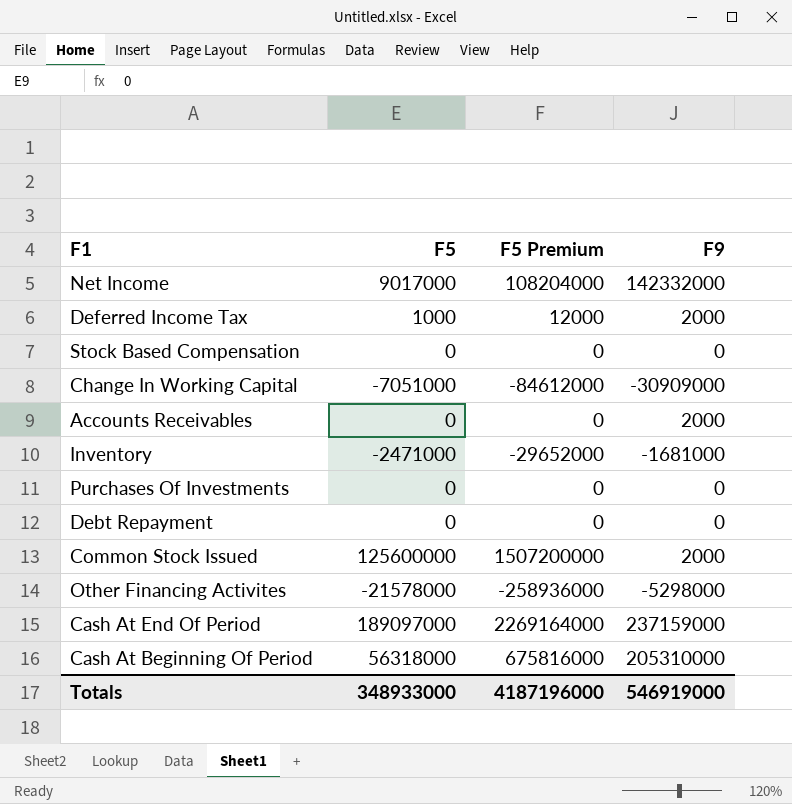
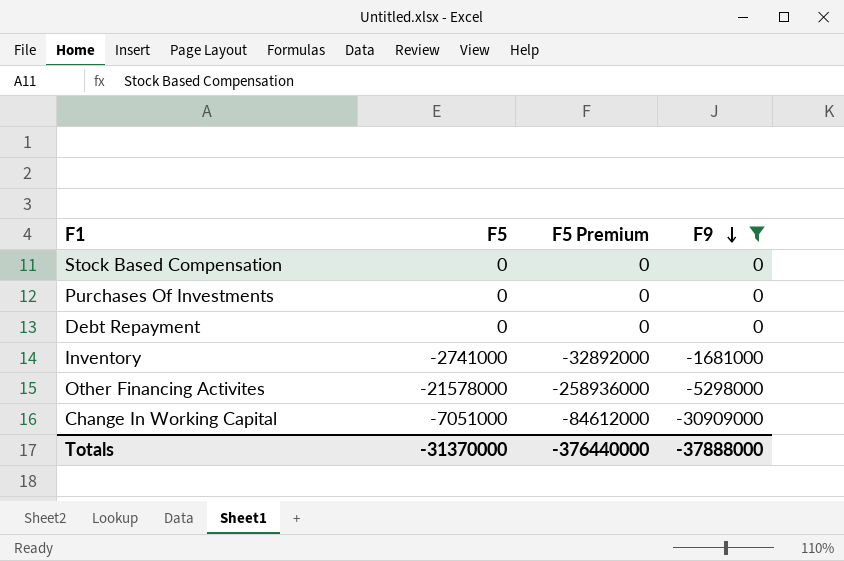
filter: none -> F9 <= 0
row order: none -> F9 descending
Inventory | F5: -2471000 -> -2741000
Inventory | F5 Premium: -29652000 -> -32892000
Totals | F5: 348933000 -> -31370000
Totals | F5 Premium: 4187196000 -> -376440000
Totals | F9: 546919000 -> -37888000

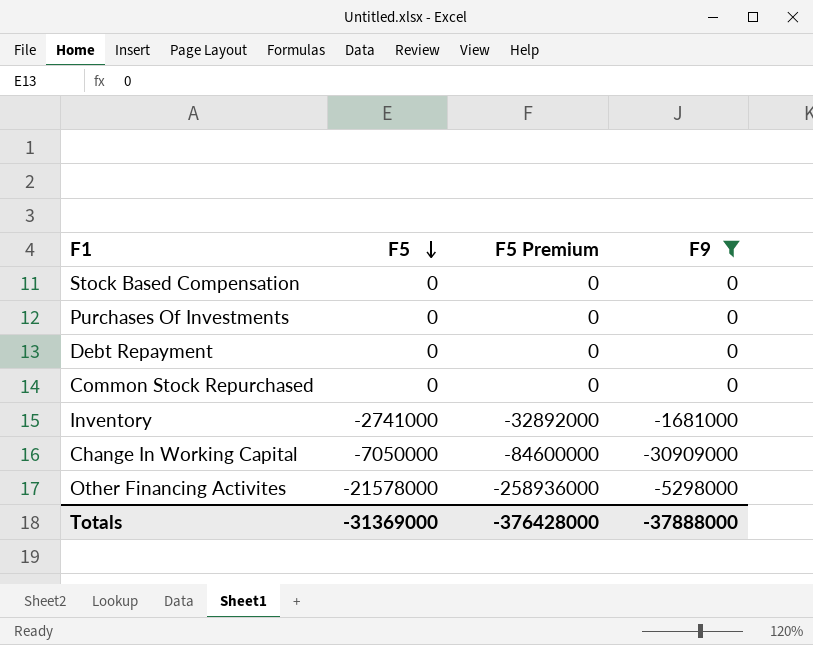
row order: F9 descending -> F5 descending
row Common Stock Repurchased: none -> 0 | 0 | 0
Change In Working Capital | F5: -7051000 -> -7050000
Change In Working Capital | F5 Premium: -84612000 -> -84600000
Totals | F5: -31370000 -> -31369000
Totals | F5 Premium: -376440000 -> -376428000

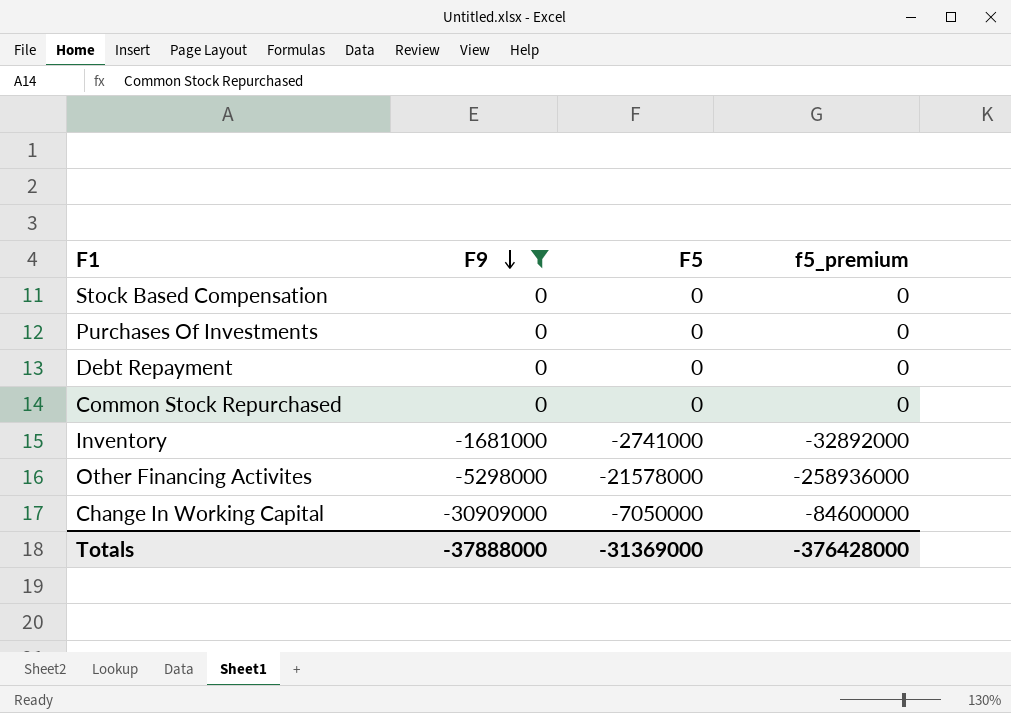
row order: F5 descending -> F9 descending
column F9 | position: 4 -> 2
column name: F5 Premium -> f5_premium

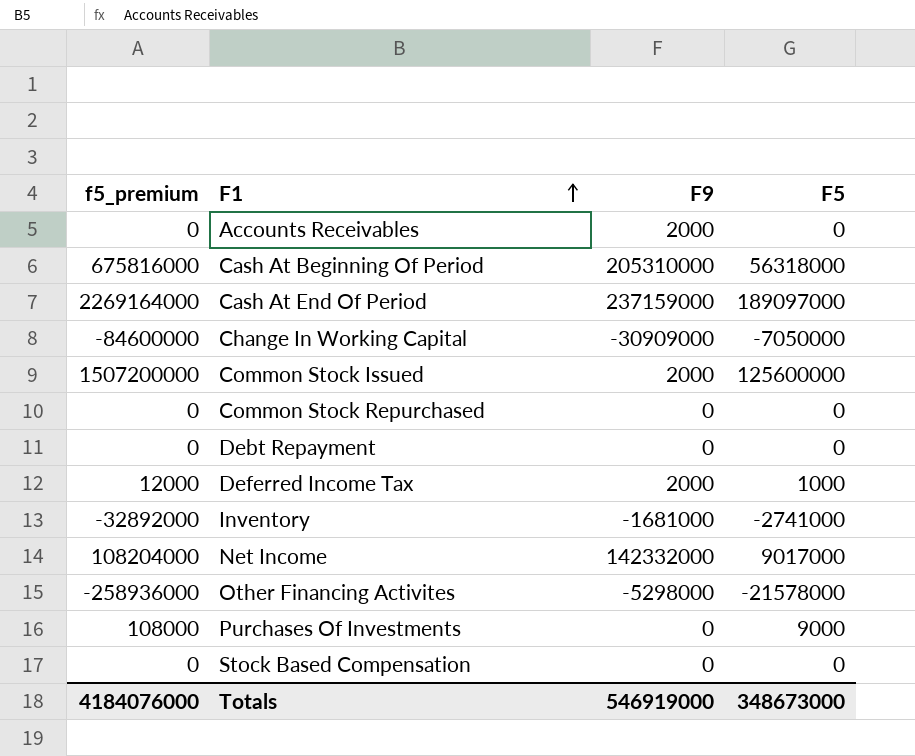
filter: F9 <= 0 -> none
row order: F9 descending -> F1 ascending
column f5_premium | position: 4 -> 1
Purchases Of Investments | f5_premium: 0 -> 108000
Purchases Of Investments | F5: 0 -> 9000
Totals | f5_premium: -376428000 -> 4184076000
Totals | F9: -37888000 -> 546919000
Totals | F5: -31369000 -> 348673000

